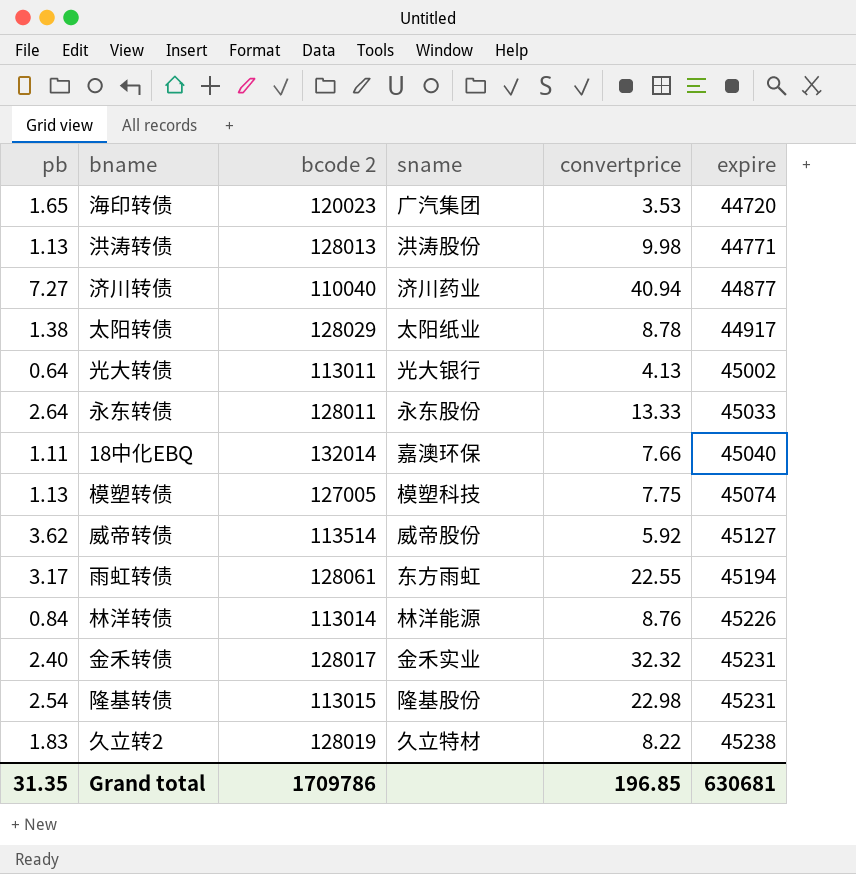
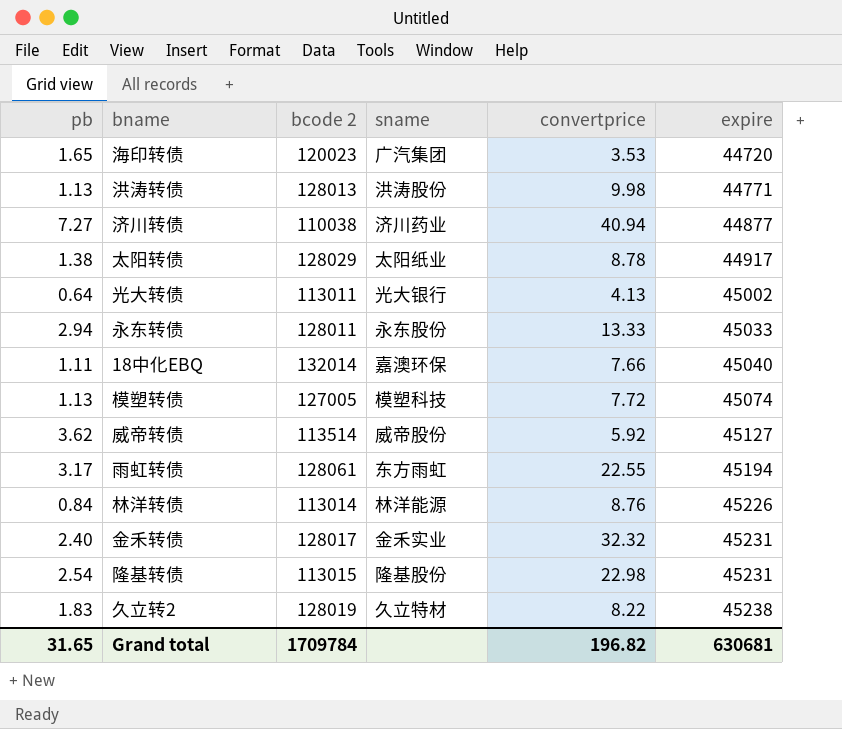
济川转债 | bcode 2: 110040 -> 110038
永东转债 | pb: 2.64 -> 2.94
模塑转债 | convertprice: 7.75 -> 7.72
Grand total | pb: 31.35 -> 31.65
Grand total | bcode 2: 1709786 -> 1709784
Grand total | convertprice: 196.85 -> 196.82

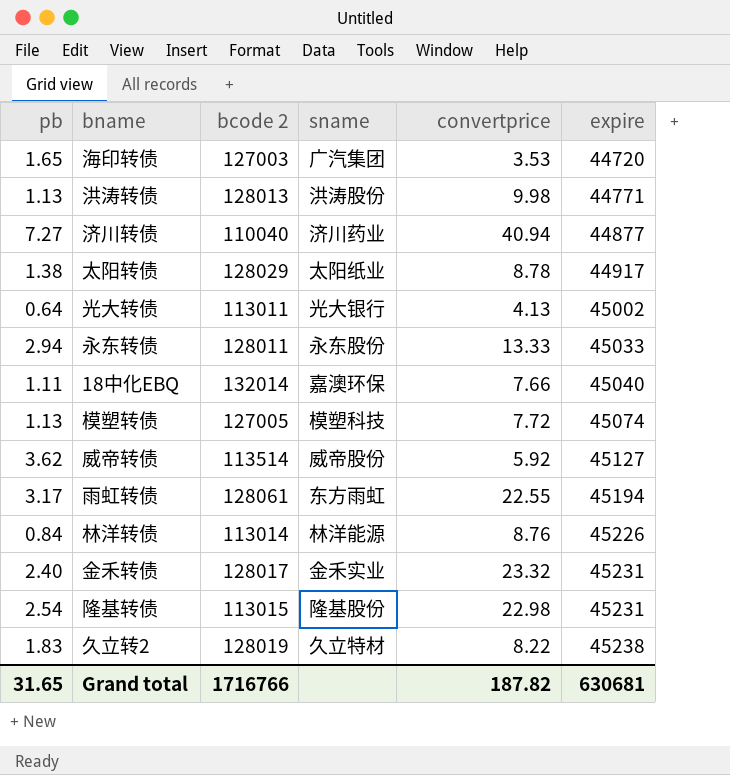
海印转债 | bcode 2: 120023 -> 127003
济川转债 | bcode 2: 110038 -> 110040
金禾转债 | convertprice: 32.32 -> 23.32
Grand total | bcode 2: 1709784 -> 1716766
Grand total | convertprice: 196.82 -> 187.82

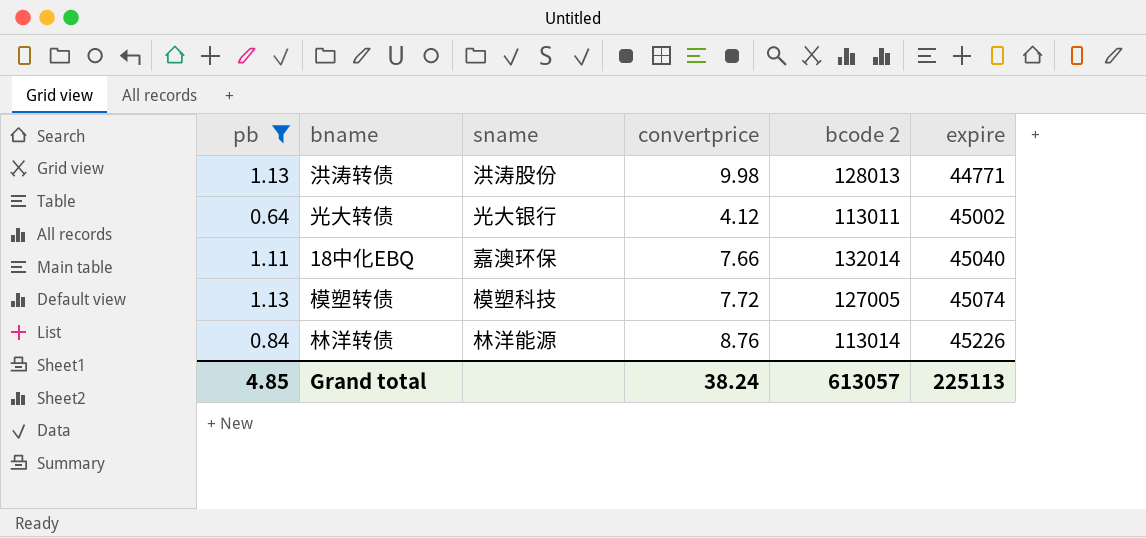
filter: none -> pb <= 1.13
column bcode 2 | position: 3 -> 5
光大转债 | convertprice: 4.13 -> 4.12
Grand total | pb: 31.65 -> 4.85
Grand total | convertprice: 187.82 -> 38.24
Grand total | bcode 2: 1716766 -> 613057
Grand total | expire: 630681 -> 225113

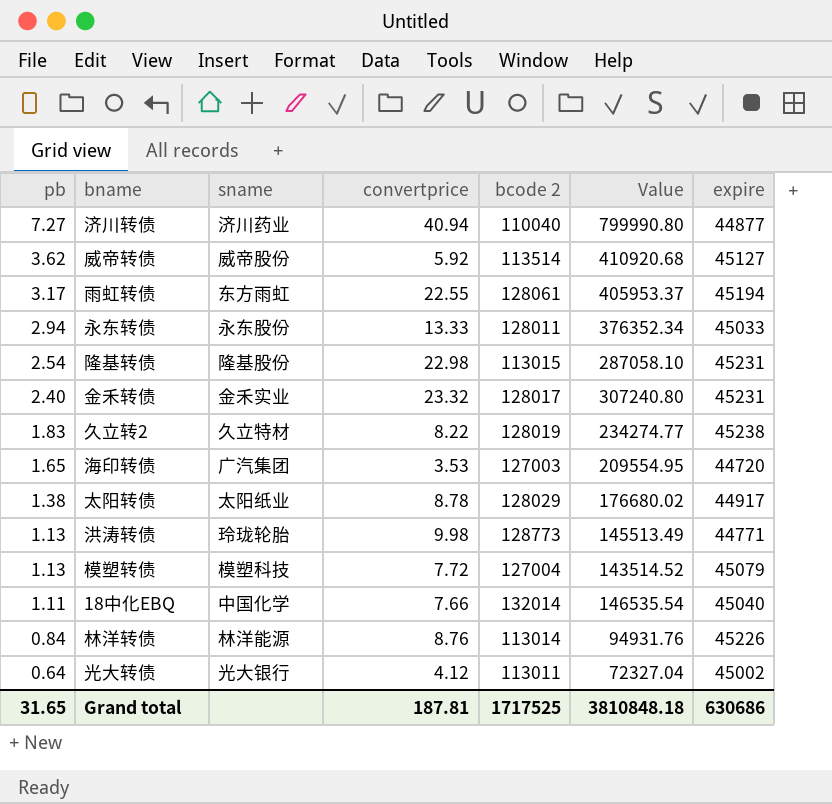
filter: pb <= 1.13 -> none
row order: expire ascending -> pb descending
column Value | formula: none -> [pb] * [bcode 2]
洪涛转债 | sname: 洪涛股份 -> 玲珑轮胎
洪涛转债 | bcode 2: 128013 -> 128773
模塑转债 | bcode 2: 127005 -> 127004
模塑转债 | expire: 45074 -> 45079
18中化EBQ | sname: 嘉澳环保 -> 中国化学
Grand total | pb: 4.85 -> 31.65
Grand total | convertprice: 38.24 -> 187.81
Grand total | bcode 2: 613057 -> 1717525
Grand total | expire: 225113 -> 630686

